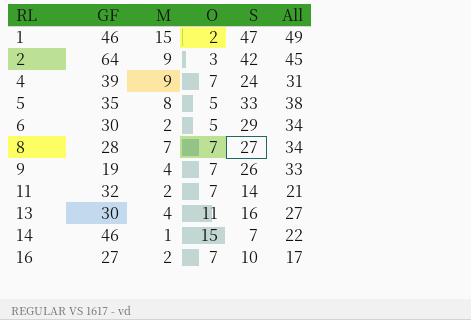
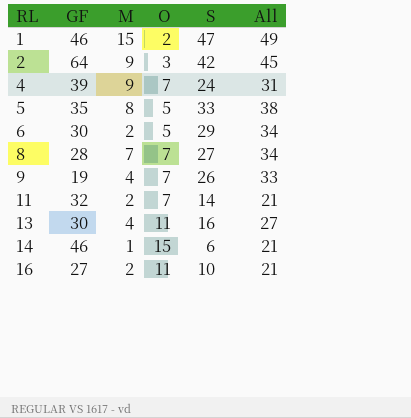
14 | S: 7 -> 6
14 | All: 22 -> 21
16 | O: 7 -> 11
16 | All: 17 -> 21

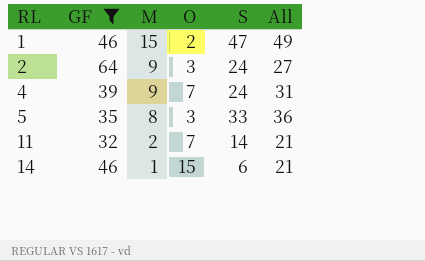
filter: none -> GF >= 32
2 | S: 42 -> 24
2 | All: 45 -> 27
5 | O: 5 -> 3
5 | All: 38 -> 36

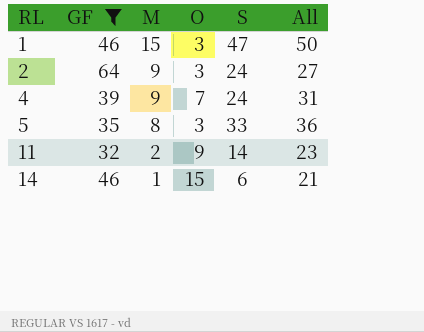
1 | O: 2 -> 3
1 | All: 49 -> 50
11 | O: 7 -> 9
11 | All: 21 -> 23

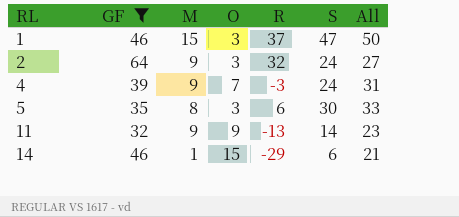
column R | position: none -> 5
5 | S: 33 -> 30
5 | All: 36 -> 33
11 | M: 2 -> 9

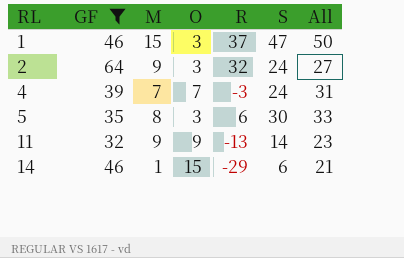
4 | M: 9 -> 7

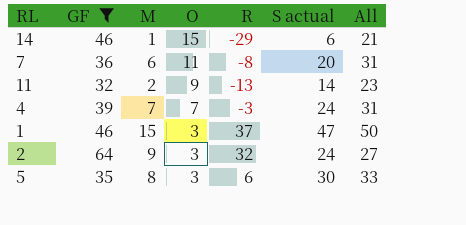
row order: RL ascending -> O descending
column name: S -> S actual
row 7: none -> 36 | 6 | 11 | -8 | 20 | 31
11 | M: 9 -> 2

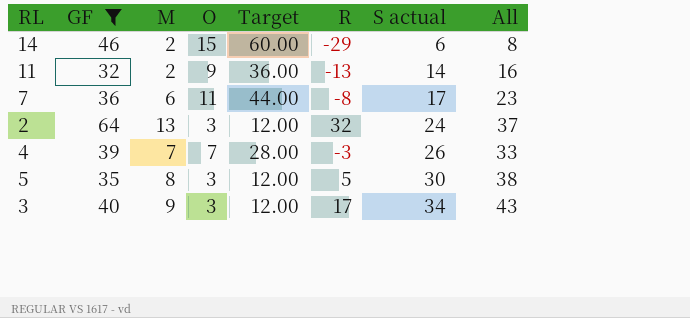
row order: O descending -> S actual ascending
column Target | formula: none -> [O] * 4
column All | formula: [O] + [S actual] -> [M] + [S actual]
row 1: 46 | 15 | 3 | 37 | 47 | 50 -> none
14 | M: 1 -> 2
7 | S actual: 20 -> 17
2 | M: 9 -> 13
4 | S actual: 24 -> 26
5 | R: 6 -> 5
row 3: none -> 40 | 9 | 3 | 12.00 | 17 | 34 | 43

